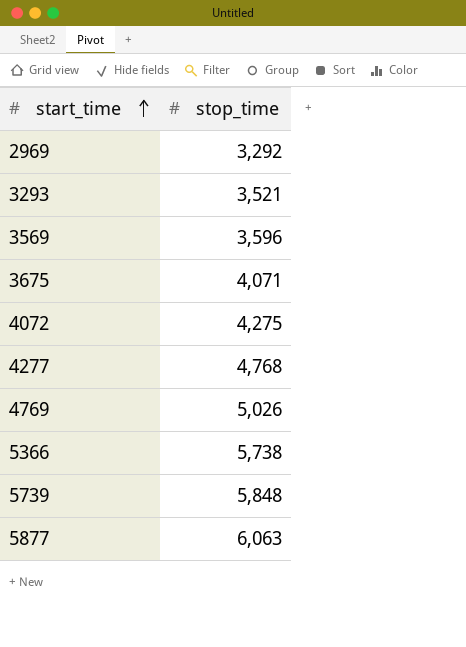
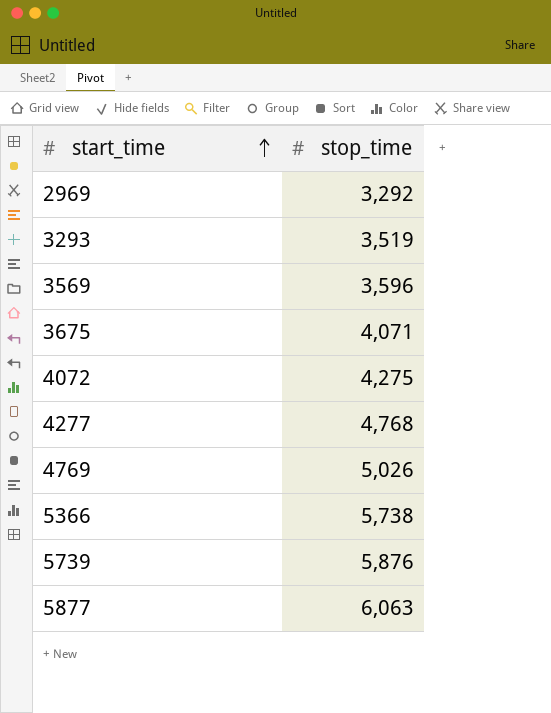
3293 | stop_time: 3,521 -> 3,519
5739 | stop_time: 5,848 -> 5,876

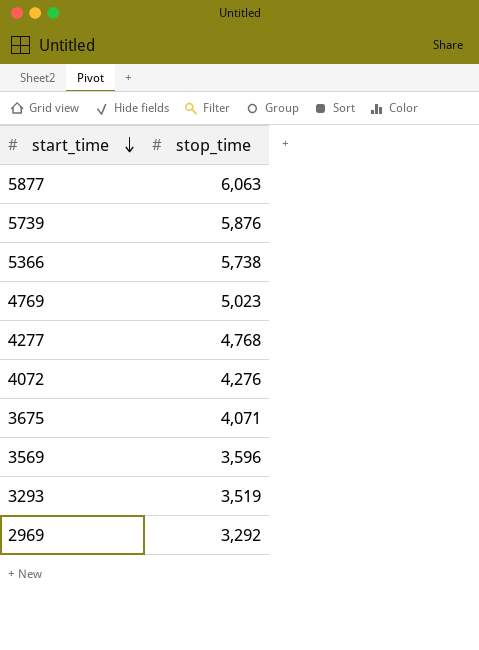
row order: start_time ascending -> start_time descending
4769 | stop_time: 5,026 -> 5,023
4072 | stop_time: 4,275 -> 4,276

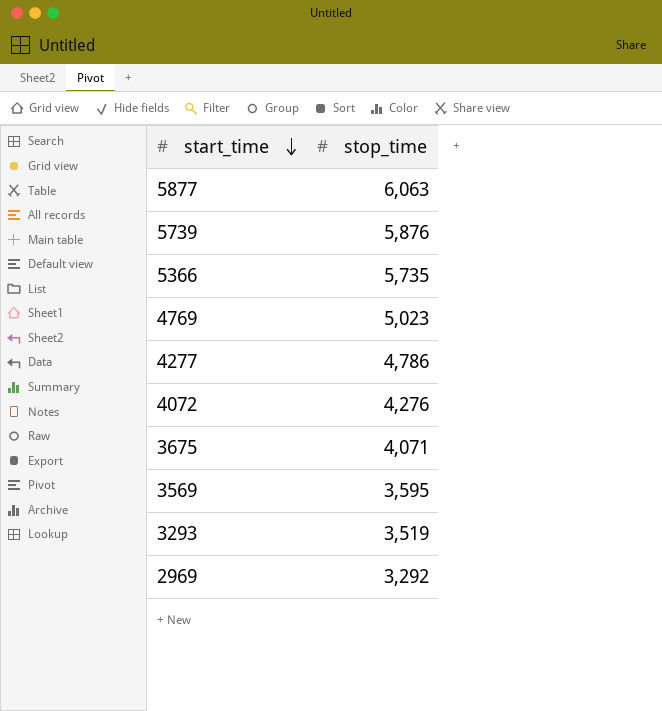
5366 | stop_time: 5,738 -> 5,735
4277 | stop_time: 4,768 -> 4,786
3569 | stop_time: 3,596 -> 3,595

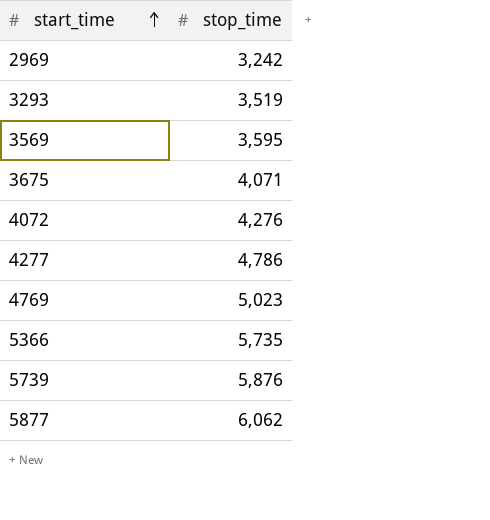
row order: start_time descending -> start_time ascending
2969 | stop_time: 3,292 -> 3,242
5877 | stop_time: 6,063 -> 6,062

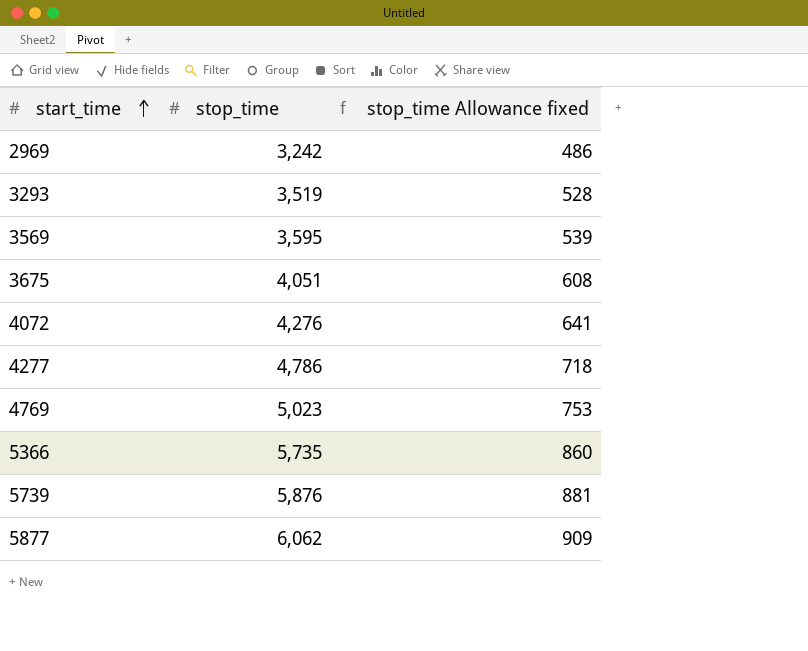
column stop_time Allowance fixed | formula: none -> [stop_time] * 0.15
3675 | stop_time: 4,071 -> 4,051

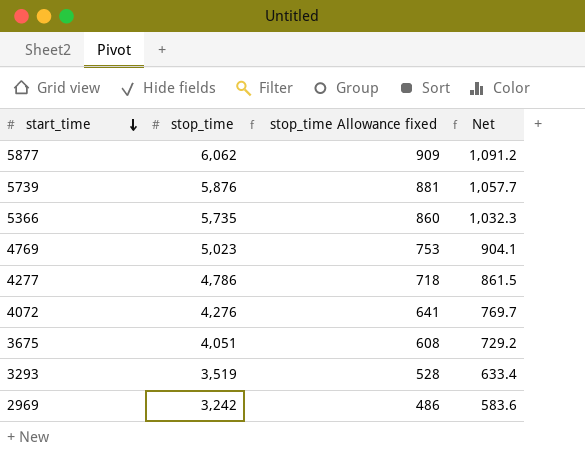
row order: start_time ascending -> start_time descending
column Net | formula: none -> [stop_time] * 0.18
row 3569: 3,595 | 539 -> none

